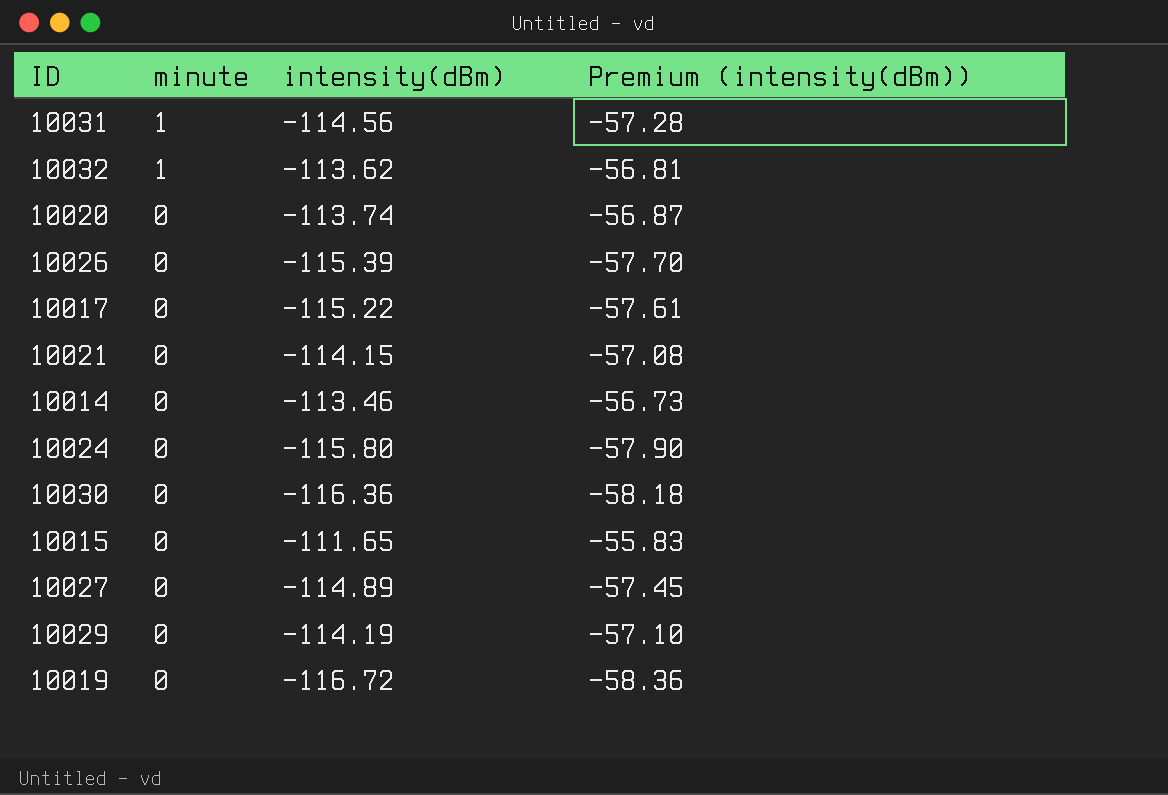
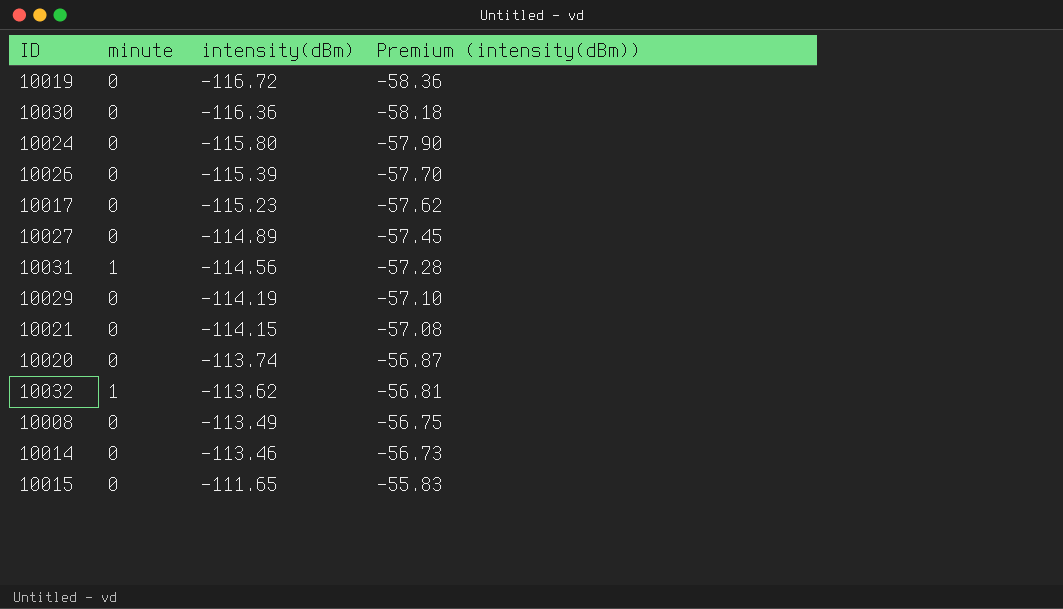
row order: minute descending -> intensity(dBm) ascending
10017 | intensity(dBm): -115.22 -> -115.23
10017 | Premium (intensity(dBm)): -57.61 -> -57.62
row 10008: none -> 0 | -113.49 | -56.75

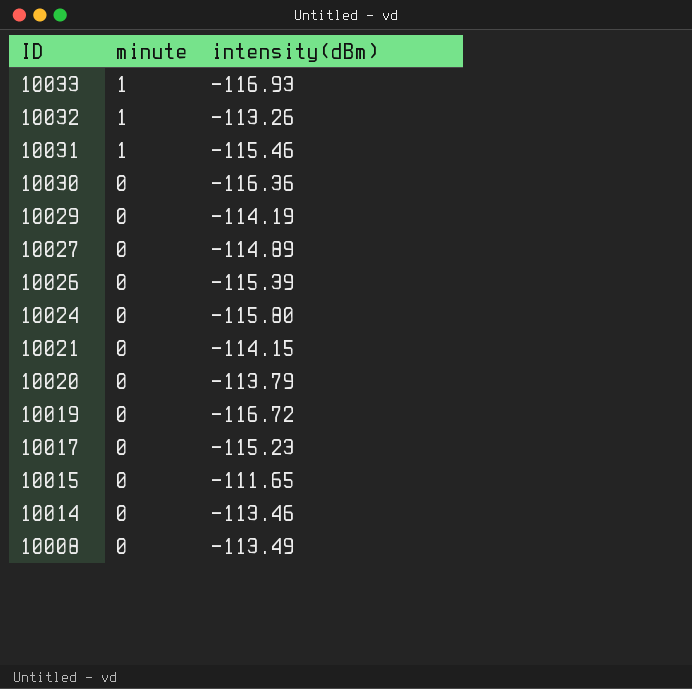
row order: intensity(dBm) ascending -> ID descending
column Premium (intensity(dBm)) | formula: [intensity(dBm)] * 0.5 -> none
row 10033: none -> 1 | -116.93
10032 | intensity(dBm): -113.62 -> -113.26
10031 | intensity(dBm): -114.56 -> -115.46
10020 | intensity(dBm): -113.74 -> -113.79

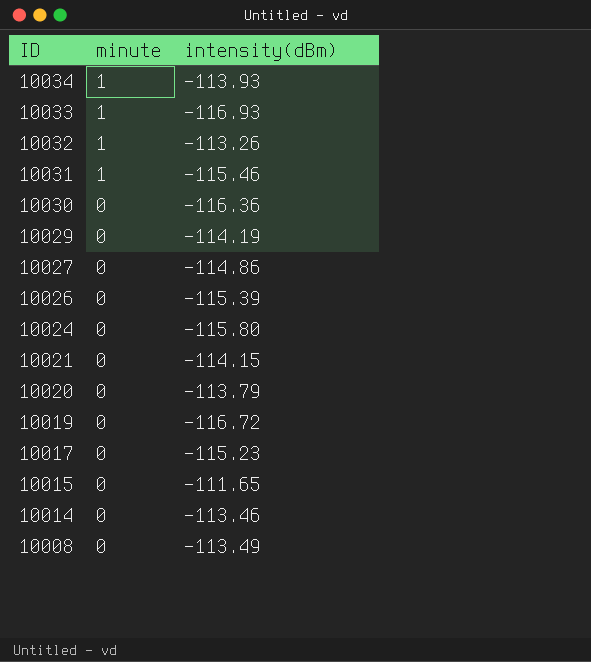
row 10034: none -> 1 | -113.93
10027 | intensity(dBm): -114.89 -> -114.86

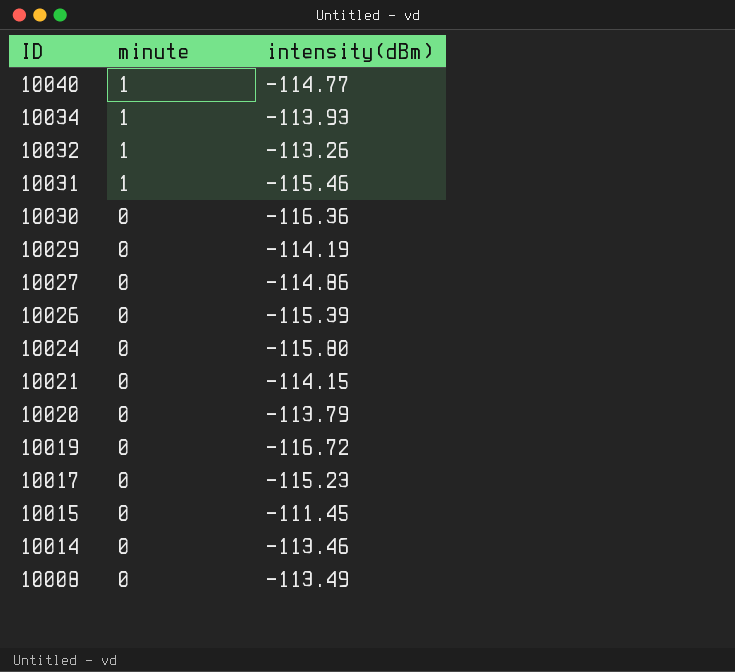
row 10033: 1 | -116.93 -> none
row 10040: none -> 1 | -114.77
10015 | intensity(dBm): -111.65 -> -111.45

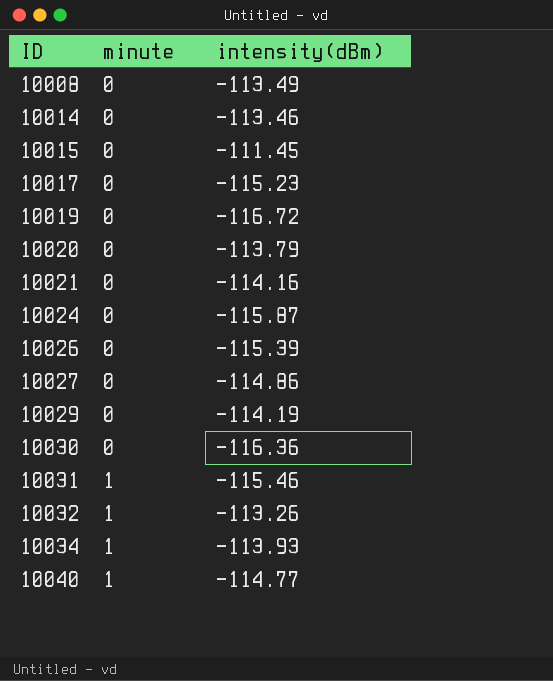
row order: ID descending -> ID ascending
10021 | intensity(dBm): -114.15 -> -114.16
10024 | intensity(dBm): -115.80 -> -115.87

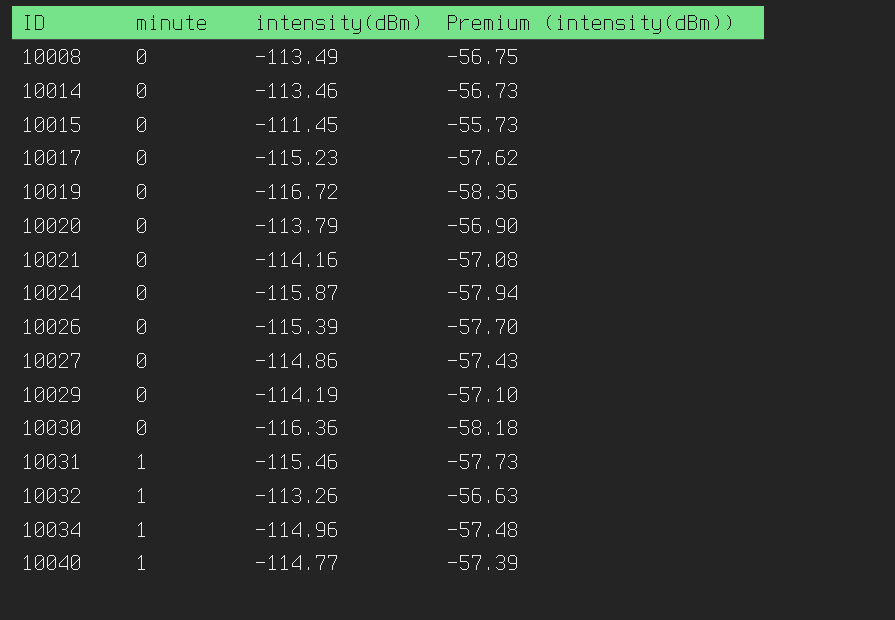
column Premium (intensity(dBm)) | formula: none -> [intensity(dBm)] * 0.5
10034 | intensity(dBm): -113.93 -> -114.96

